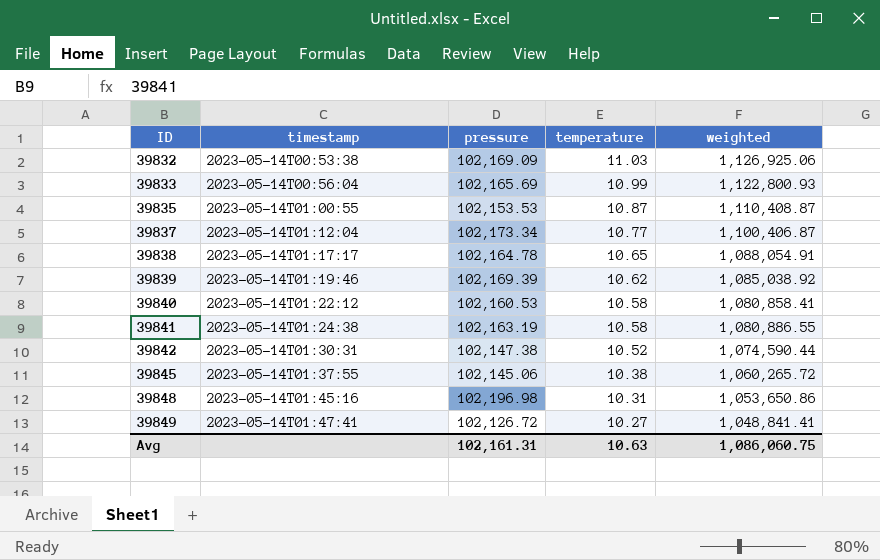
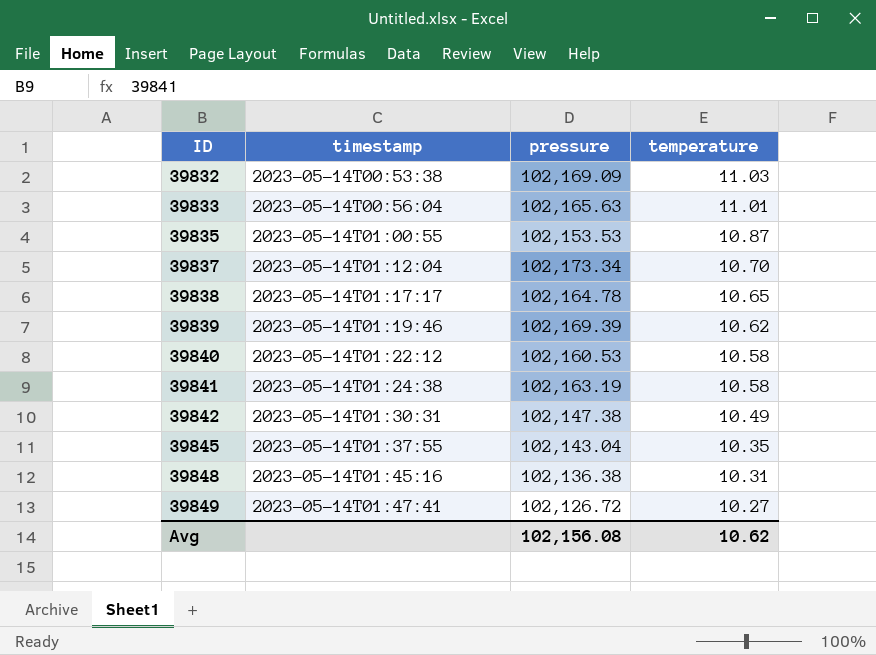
column weighted | formula: [pressure] * [temperature] -> none
39833 | pressure: 102,165.69 -> 102,165.63
39833 | temperature: 10.99 -> 11.01
39837 | temperature: 10.77 -> 10.70
39842 | temperature: 10.52 -> 10.49
39845 | pressure: 102,145.06 -> 102,143.04
39845 | temperature: 10.38 -> 10.35
39848 | pressure: 102,196.98 -> 102,136.38
Avg | pressure: 102,161.31 -> 102,156.08
Avg | temperature: 10.63 -> 10.62

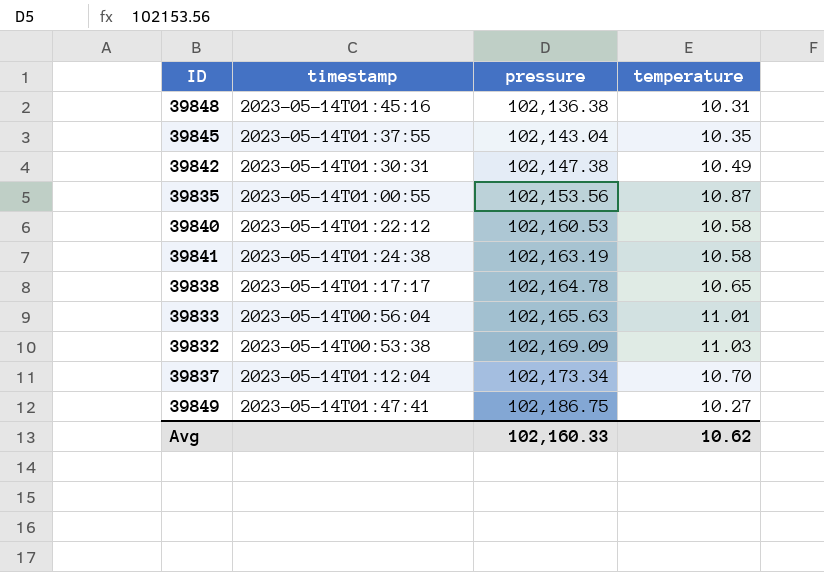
row order: ID ascending -> pressure ascending
row 39839: 2023-05-14T01:19:46 | 102,169.39 | 10.62 -> none
39835 | pressure: 102,153.53 -> 102,153.56
39849 | pressure: 102,126.72 -> 102,186.75
Avg | pressure: 102,156.08 -> 102,160.33

